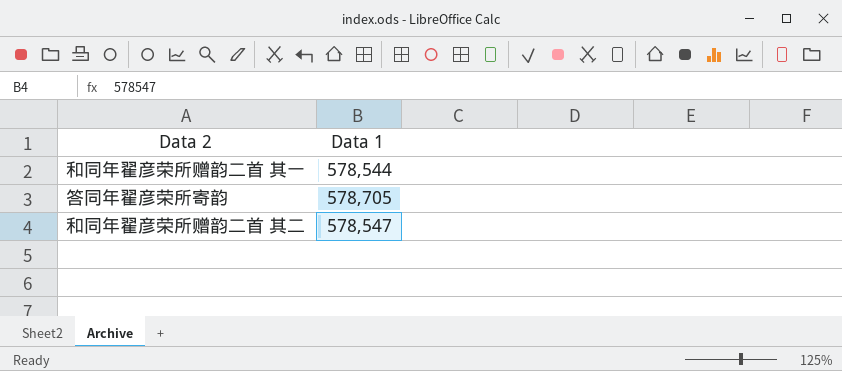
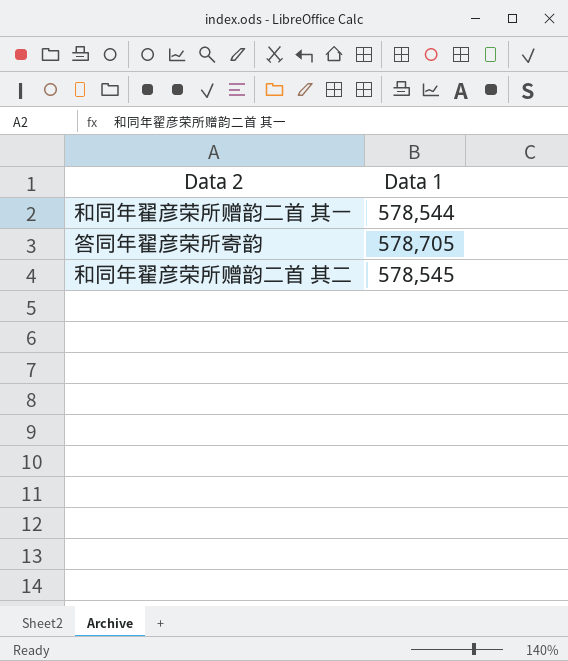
和同年翟彦荣所赠韵二首 其二 | Data 1: 578,547 -> 578,545

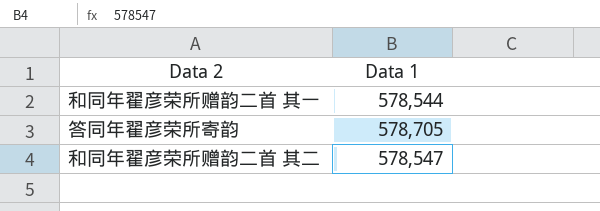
和同年翟彦荣所赠韵二首 其二 | Data 1: 578,545 -> 578,547

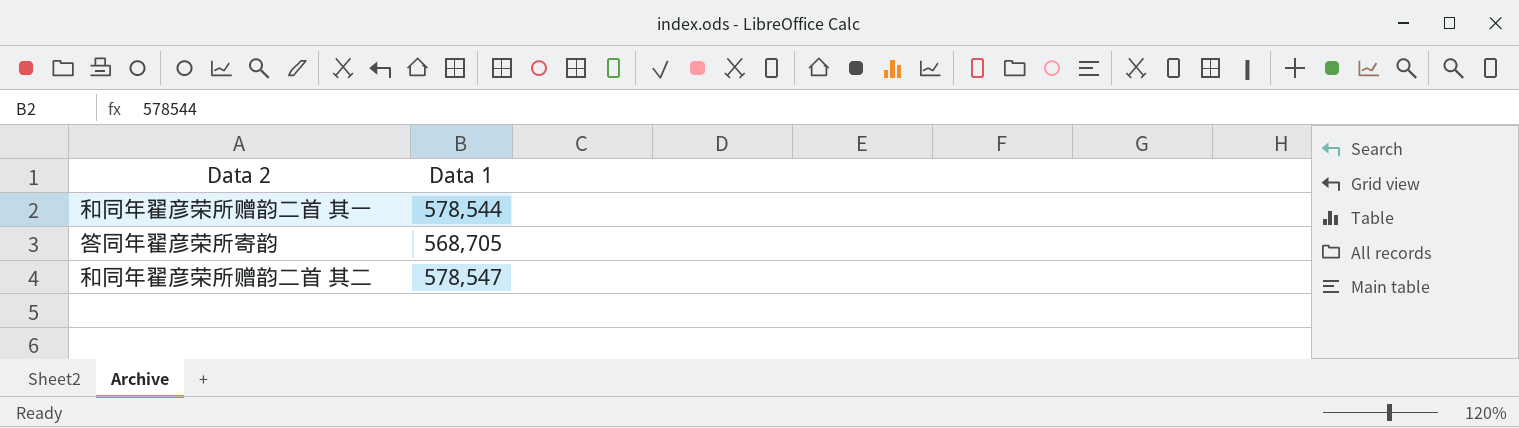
答同年翟彦荣所寄韵 | Data 1: 578,705 -> 568,705

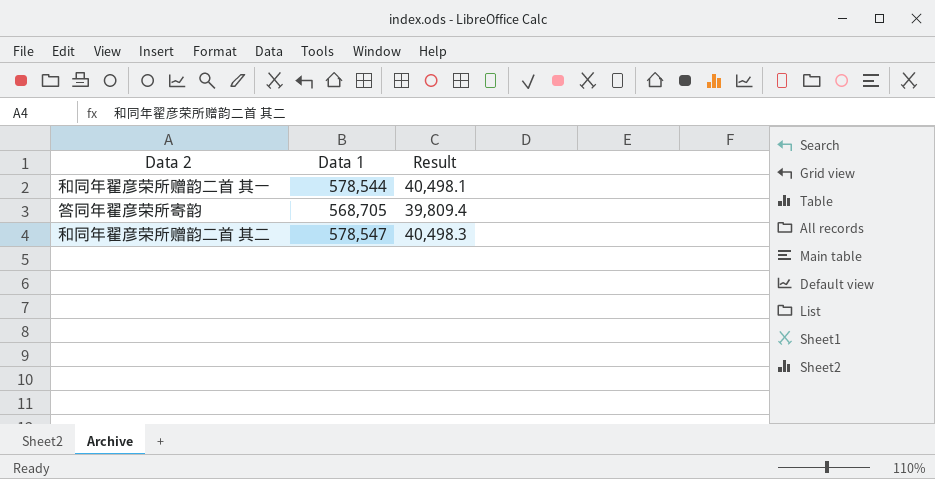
column Result | formula: none -> [Data 1] * 0.07

